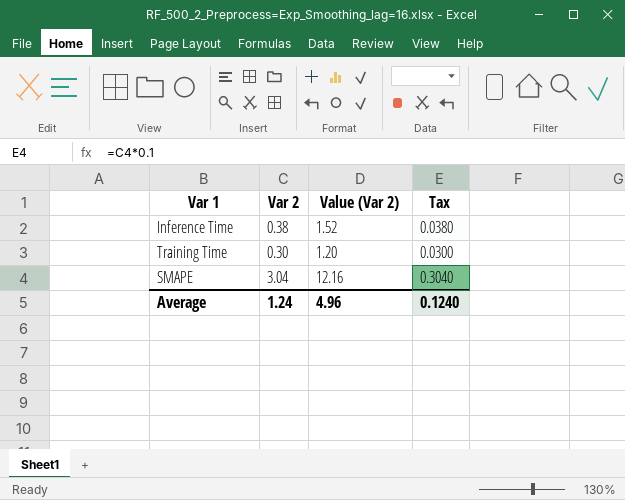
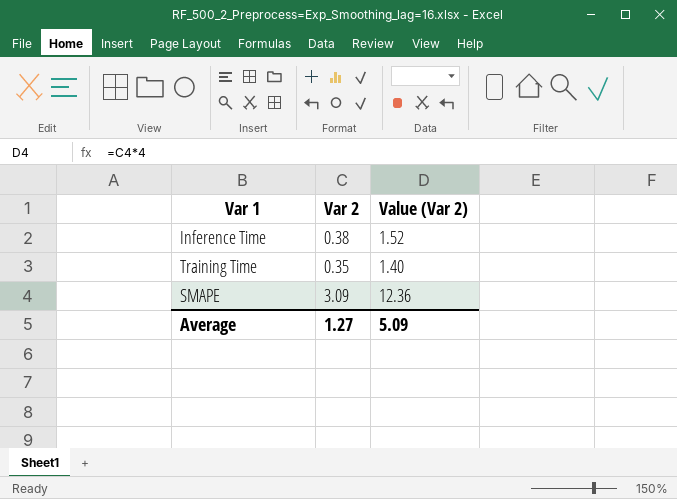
column Tax | formula: [Var 2] * 0.1 -> none
Training Time | Var 2: 0.30 -> 0.35
Training Time | Value (Var 2): 1.20 -> 1.40
SMAPE | Var 2: 3.04 -> 3.09
SMAPE | Value (Var 2): 12.16 -> 12.36
Average | Var 2: 1.24 -> 1.27
Average | Value (Var 2): 4.96 -> 5.09

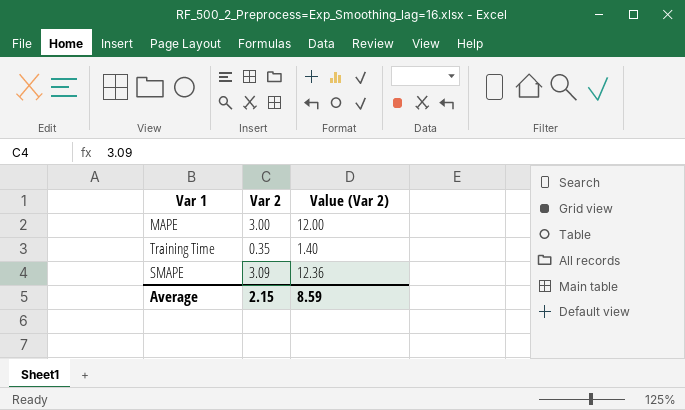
row Inference Time: 0.38 | 1.52 -> none
row MAPE: none -> 3.00 | 12.00
Average | Var 2: 1.27 -> 2.15
Average | Value (Var 2): 5.09 -> 8.59

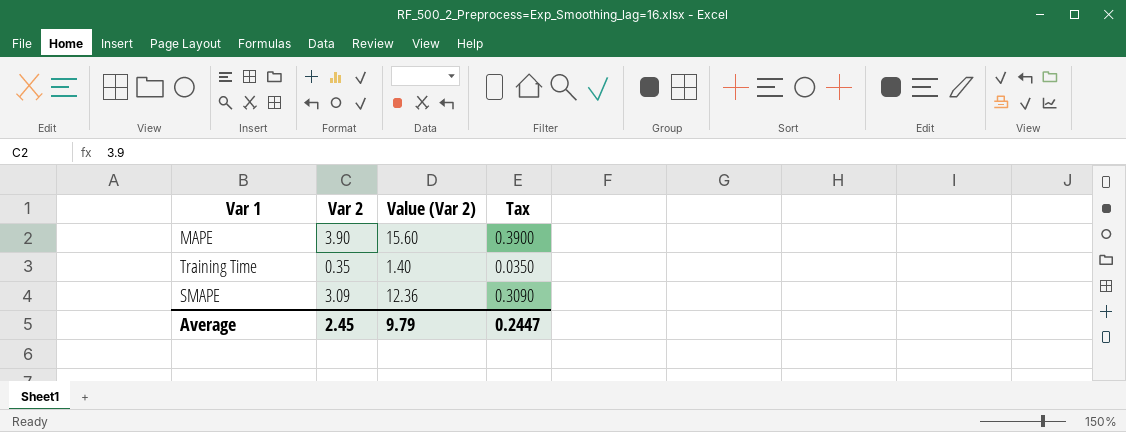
column Tax | formula: none -> [Var 2] * 0.1
MAPE | Var 2: 3.00 -> 3.90
MAPE | Value (Var 2): 12.00 -> 15.60
Average | Var 2: 2.15 -> 2.45
Average | Value (Var 2): 8.59 -> 9.79

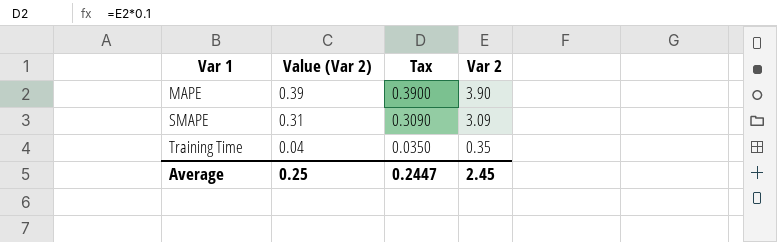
row order: none -> Var 1 ascending
column Value (Var 2) | formula: [Var 2] * 4 -> [Var 2] * 0.1
column Var 2 | position: 2 -> 4
Average | Value (Var 2): 9.79 -> 0.25

